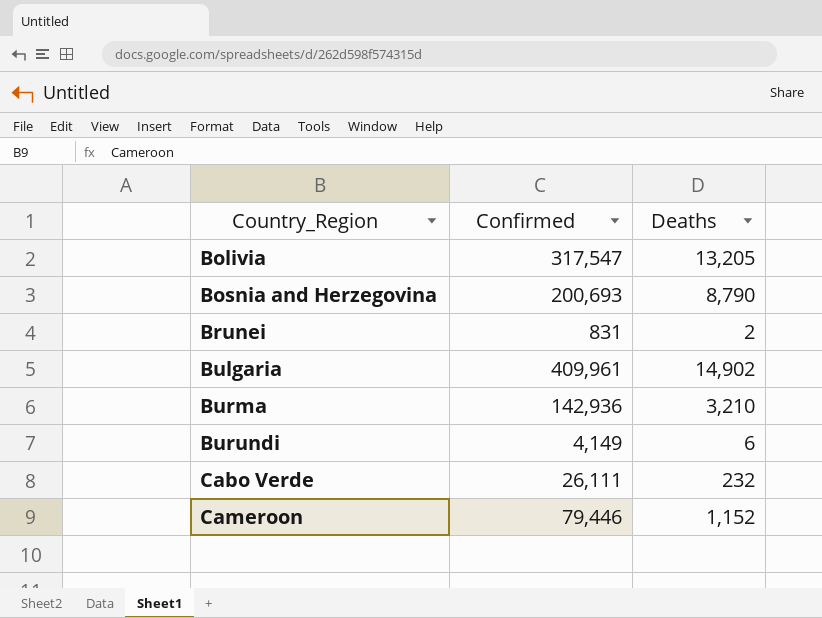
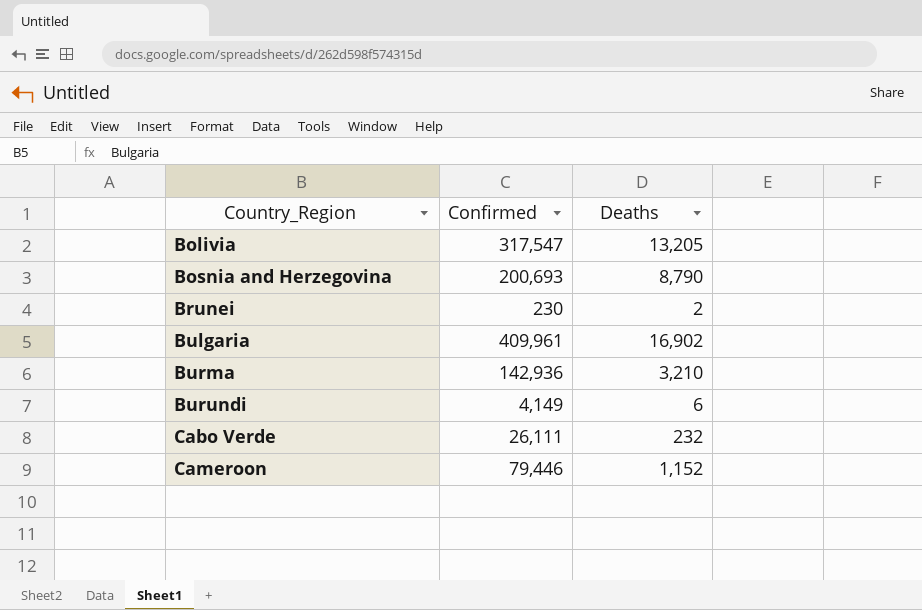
Brunei | Confirmed: 831 -> 230
Bulgaria | Deaths: 14,902 -> 16,902

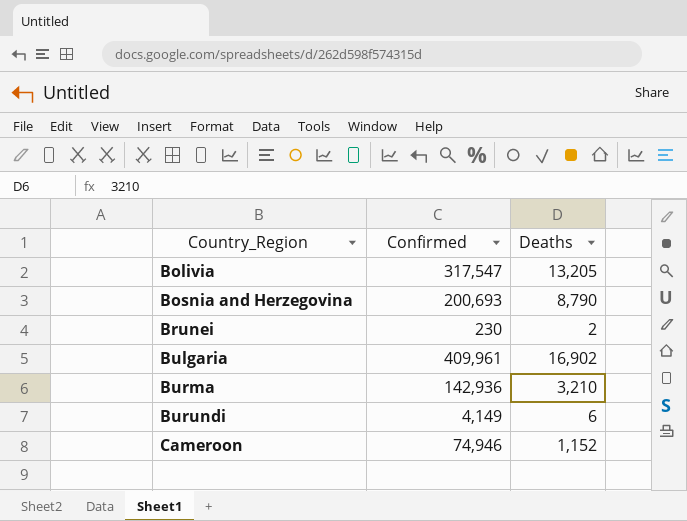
row Cabo Verde: 26,111 | 232 -> none
Cameroon | Confirmed: 79,446 -> 74,946

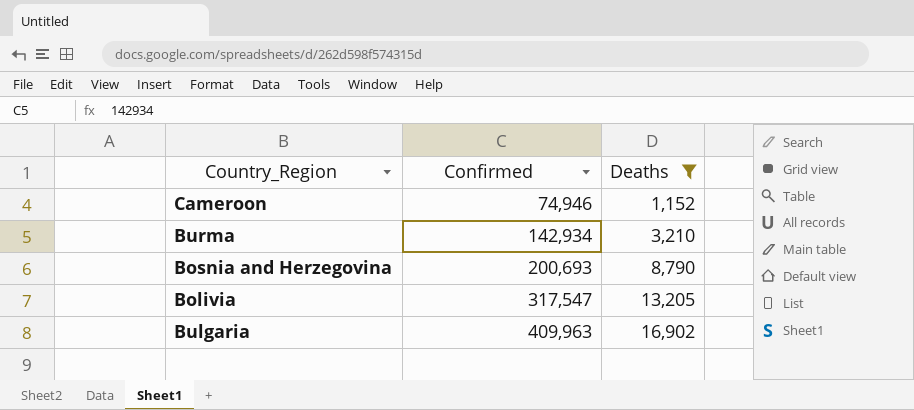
filter: none -> Deaths >= 1,152
row order: Country_Region ascending -> Confirmed ascending
Burma | Confirmed: 142,936 -> 142,934
Bulgaria | Confirmed: 409,961 -> 409,963

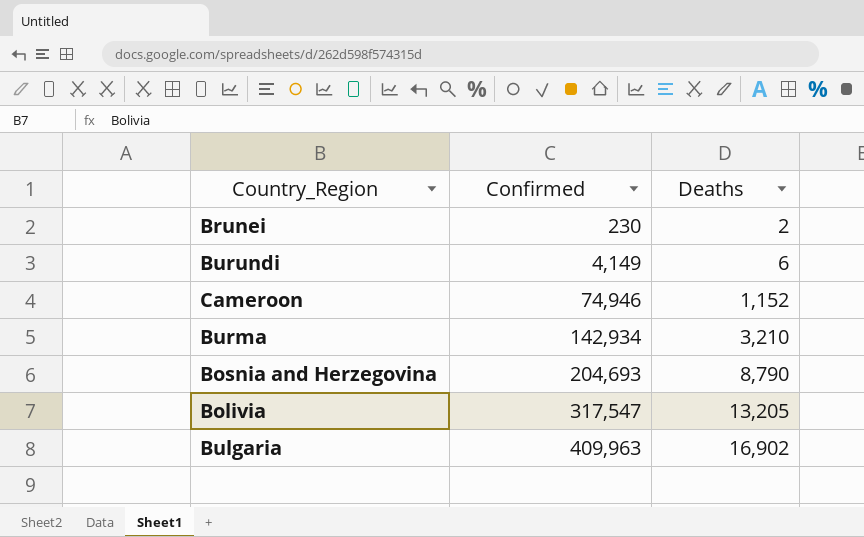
filter: Deaths >= 1,152 -> none
Bosnia and Herzegovina | Confirmed: 200,693 -> 204,693

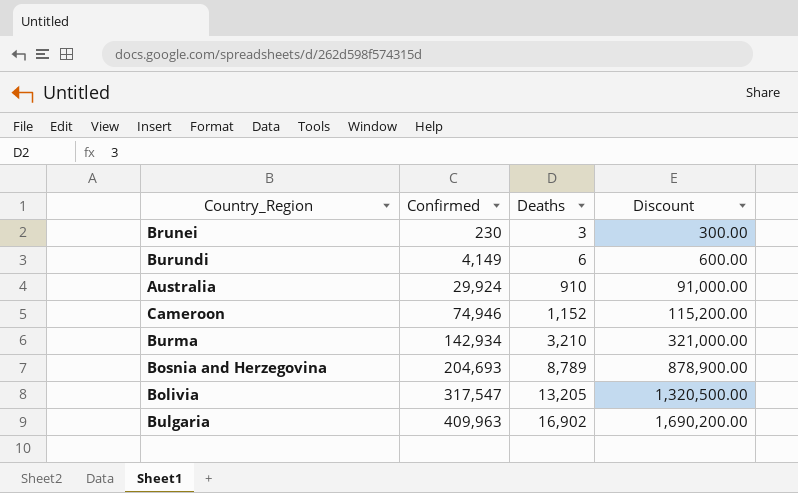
column Discount | formula: none -> [Deaths] * 100
Brunei | Deaths: 2 -> 3
row Australia: none -> 29,924 | 910 | 91,000.00
Bosnia and Herzegovina | Deaths: 8,790 -> 8,789

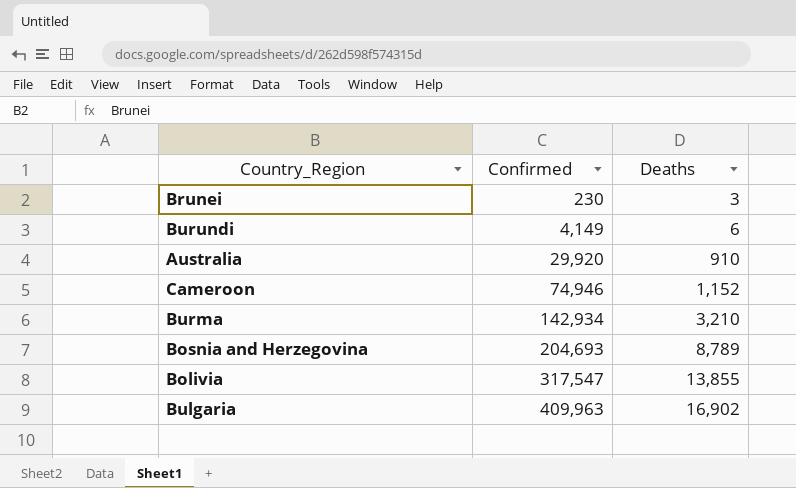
column Discount | formula: [Deaths] * 100 -> none
Australia | Confirmed: 29,924 -> 29,920
Bolivia | Deaths: 13,205 -> 13,855

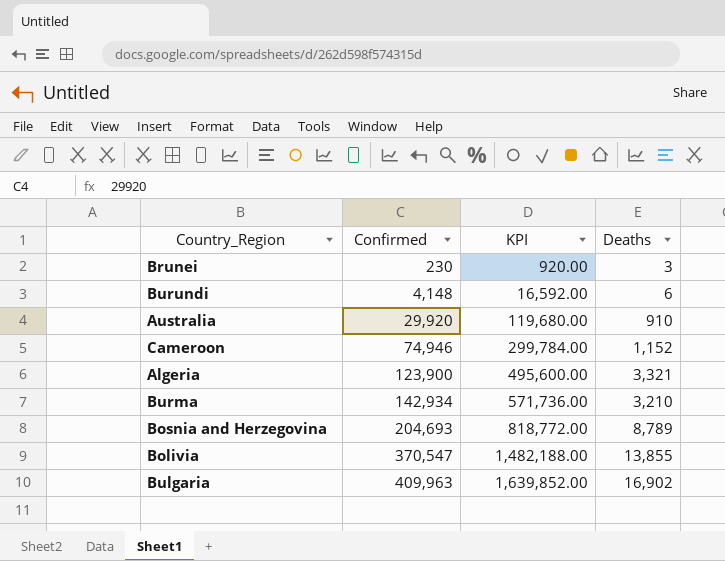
column KPI | formula: none -> [Confirmed] * 4
Burundi | Confirmed: 4,149 -> 4,148
row Algeria: none -> 123,900 | 495,600.00 | 3,321
Bolivia | Confirmed: 317,547 -> 370,547

